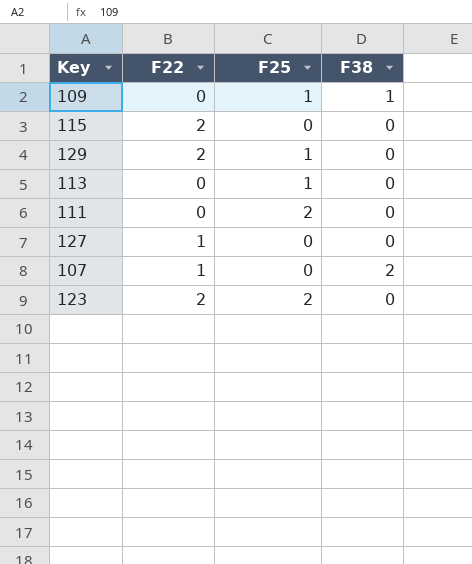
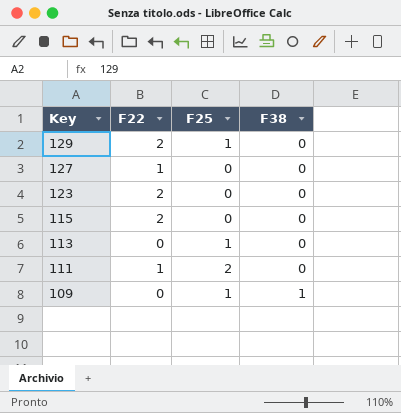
row order: none -> Key descending
row 107: 1 | 0 | 2 -> none
123 | F25: 2 -> 0
111 | F22: 0 -> 1

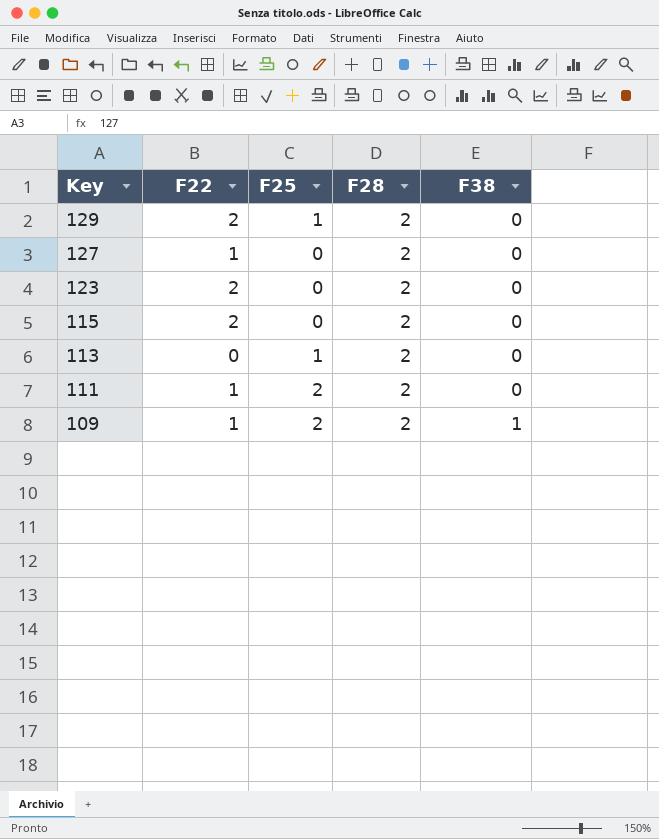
column F28 | position: none -> 4
109 | F22: 0 -> 1
109 | F25: 1 -> 2

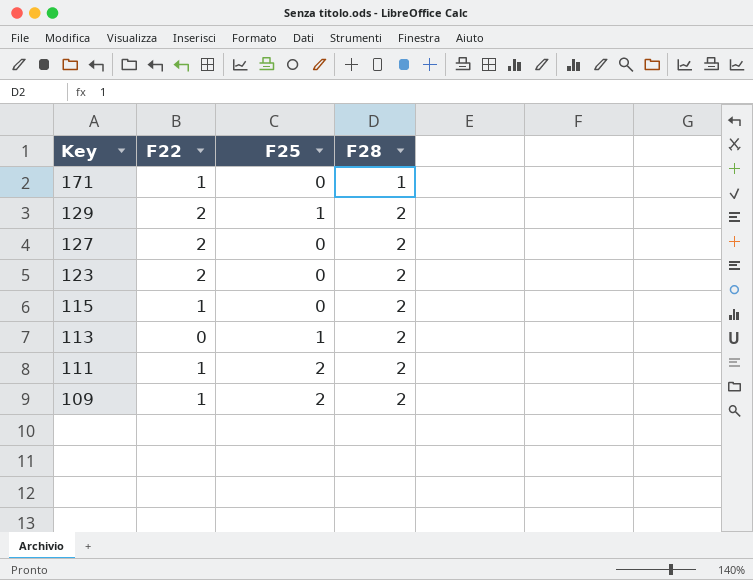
column F38 | position: 5 -> none
row 171: none -> 1 | 0 | 1
127 | F22: 1 -> 2
115 | F22: 2 -> 1

